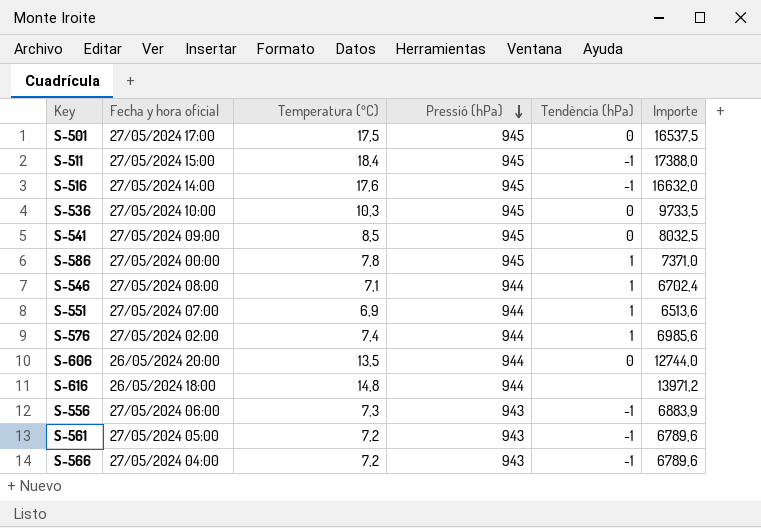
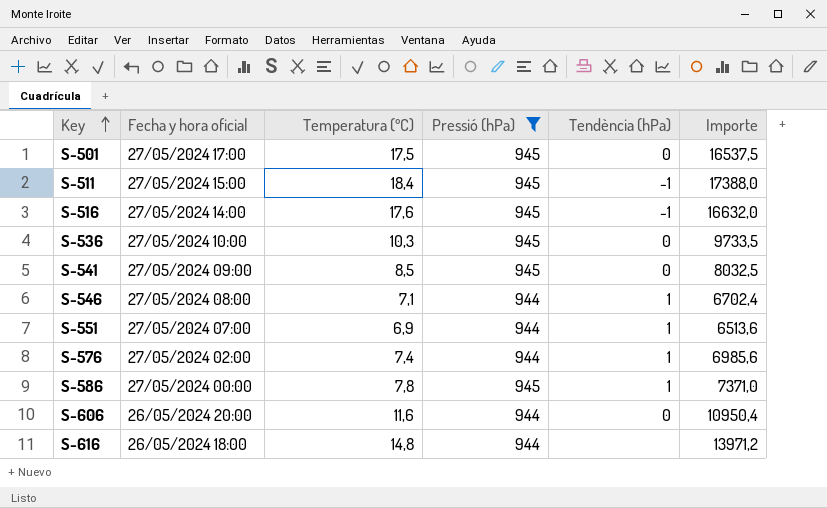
filter: none -> Pressió (hPa) != 943
row order: Pressió (hPa) descending -> Key ascending
S-606 | Temperatura (ºC): 13,5 -> 11,6
S-606 | Importe: 12744,0 -> 10950,4

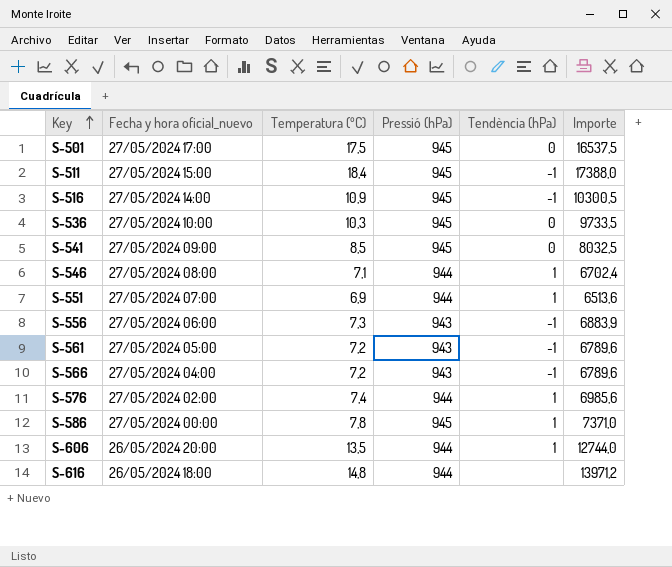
filter: Pressió (hPa) != 943 -> none
column name: Fecha y hora oficial -> Fecha y hora oficial_nuevo
S-516 | Temperatura (ºC): 17,6 -> 10,9
S-516 | Importe: 16632,0 -> 10300,5
S-606 | Temperatura (ºC): 11,6 -> 13,5
S-606 | Tendència (hPa): 0 -> 1
S-606 | Importe: 10950,4 -> 12744,0

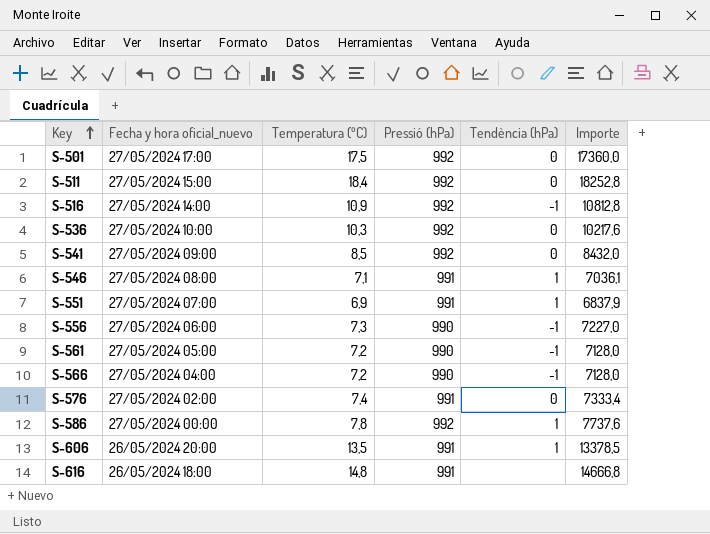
S-501 | Pressió (hPa): 945 -> 992
S-501 | Importe: 16537,5 -> 17360,0
S-511 | Pressió (hPa): 945 -> 992
S-511 | Tendència (hPa): -1 -> 0
S-511 | Importe: 17388,0 -> 18252,8
S-516 | Pressió (hPa): 945 -> 992
S-516 | Importe: 10300,5 -> 10812,8
S-536 | Pressió (hPa): 945 -> 992
S-536 | Importe: 9733,5 -> 10217,6
S-541 | Pressió (hPa): 945 -> 992
S-541 | Importe: 8032,5 -> 8432,0
S-546 | Pressió (hPa): 944 -> 991
S-546 | Importe: 6702,4 -> 7036,1
S-551 | Pressió (hPa): 944 -> 991
S-551 | Importe: 6513,6 -> 6837,9
S-556 | Pressió (hPa): 943 -> 990
S-556 | Importe: 6883,9 -> 7227,0
S-561 | Pressió (hPa): 943 -> 990
S-561 | Importe: 6789,6 -> 7128,0
S-566 | Pressió (hPa): 943 -> 990
S-566 | Importe: 6789,6 -> 7128,0
S-576 | Pressió (hPa): 944 -> 991
S-576 | Tendència (hPa): 1 -> 0
S-576 | Importe: 6985,6 -> 7333,4
S-586 | Pressió (hPa): 945 -> 992
S-586 | Importe: 7371,0 -> 7737,6
S-606 | Pressió (hPa): 944 -> 991
S-606 | Importe: 12744,0 -> 13378,5
S-616 | Pressió (hPa): 944 -> 991
S-616 | Importe: 13971,2 -> 14666,8

